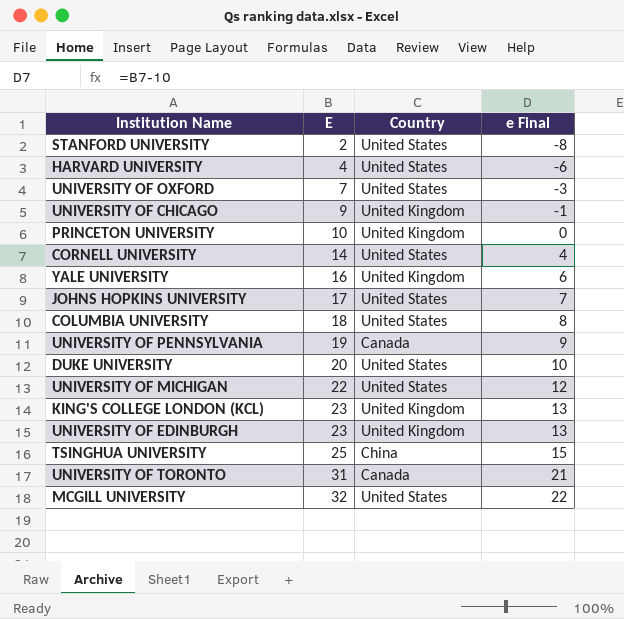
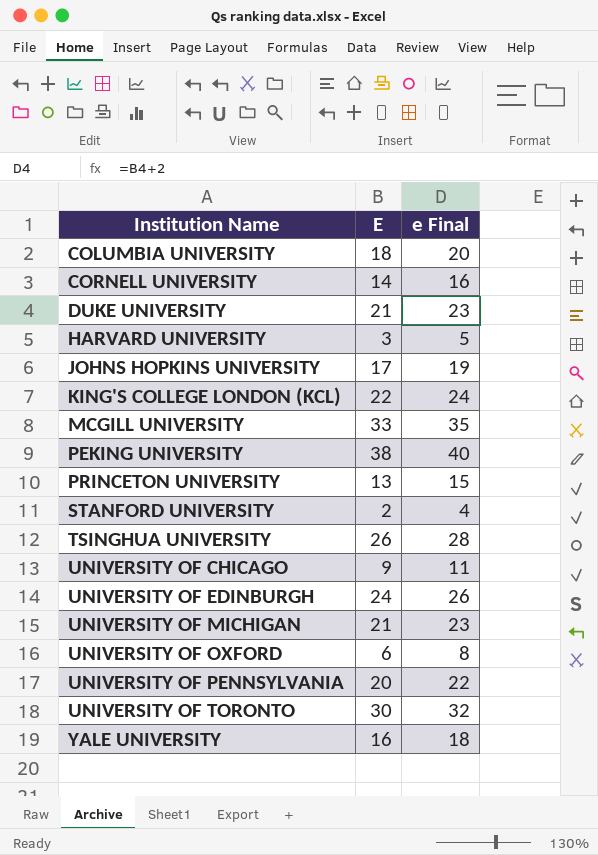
row order: E ascending -> Institution Name ascending
column Country | position: 3 -> none
column e Final | formula: [E] - 10 -> [E] + 2
DUKE UNIVERSITY | E: 20 -> 21
HARVARD UNIVERSITY | E: 4 -> 3
KING'S COLLEGE LONDON (KCL) | E: 23 -> 22
MCGILL UNIVERSITY | E: 32 -> 33
row PEKING UNIVERSITY: none -> 38 | 40
PRINCETON UNIVERSITY | E: 10 -> 13
TSINGHUA UNIVERSITY | E: 25 -> 26
UNIVERSITY OF EDINBURGH | E: 23 -> 24
UNIVERSITY OF MICHIGAN | E: 22 -> 21
UNIVERSITY OF OXFORD | E: 7 -> 6
UNIVERSITY OF PENNSYLVANIA | E: 19 -> 20
UNIVERSITY OF TORONTO | E: 31 -> 30

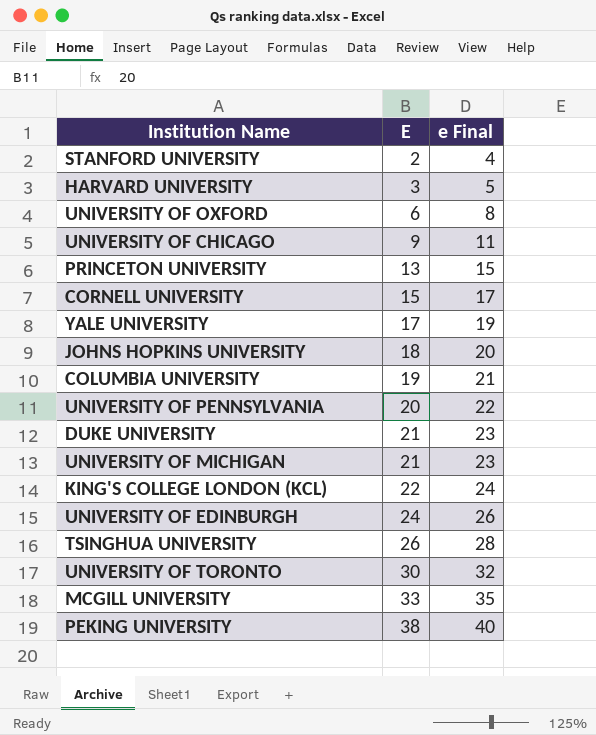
row order: Institution Name ascending -> E ascending
CORNELL UNIVERSITY | E: 14 -> 15
CORNELL UNIVERSITY | e Final: 16 -> 17
YALE UNIVERSITY | E: 16 -> 17
YALE UNIVERSITY | e Final: 18 -> 19
JOHNS HOPKINS UNIVERSITY | E: 17 -> 18
JOHNS HOPKINS UNIVERSITY | e Final: 19 -> 20
COLUMBIA UNIVERSITY | E: 18 -> 19
COLUMBIA UNIVERSITY | e Final: 20 -> 21

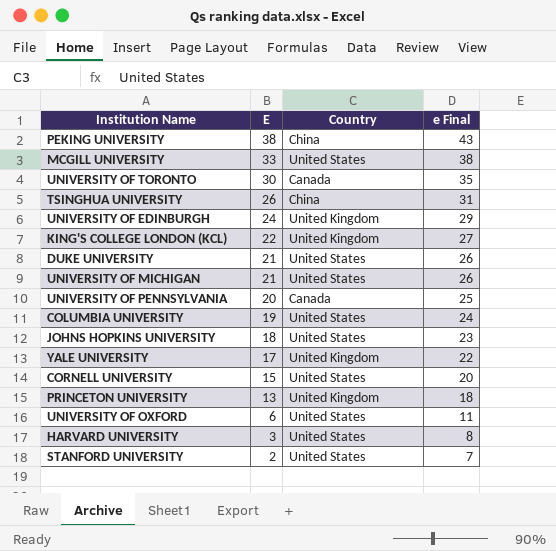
row order: E ascending -> E descending
column Country | position: none -> 3
column e Final | formula: [E] + 2 -> [E] + 5
row UNIVERSITY OF CHICAGO: 9 | 11 -> none

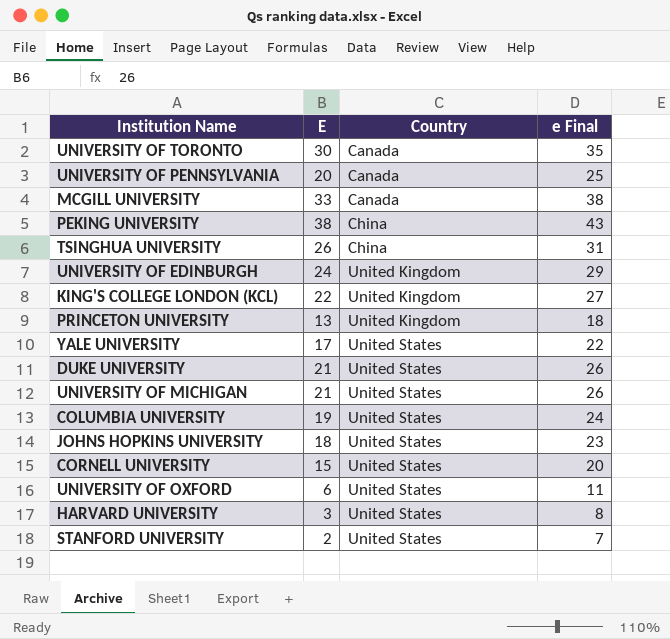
row order: E descending -> Country ascending
MCGILL UNIVERSITY | Country: United States -> Canada
YALE UNIVERSITY | Country: United Kingdom -> United States

